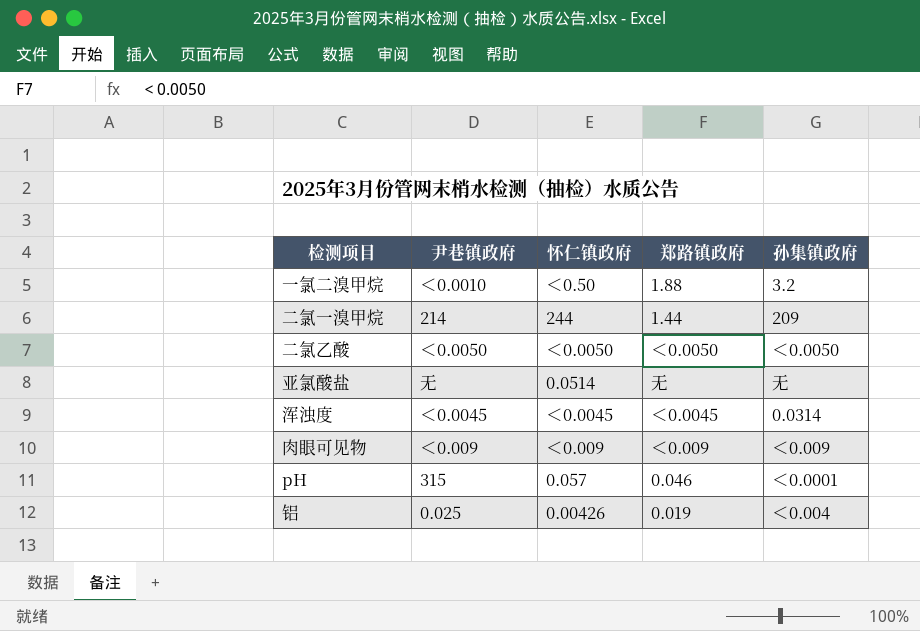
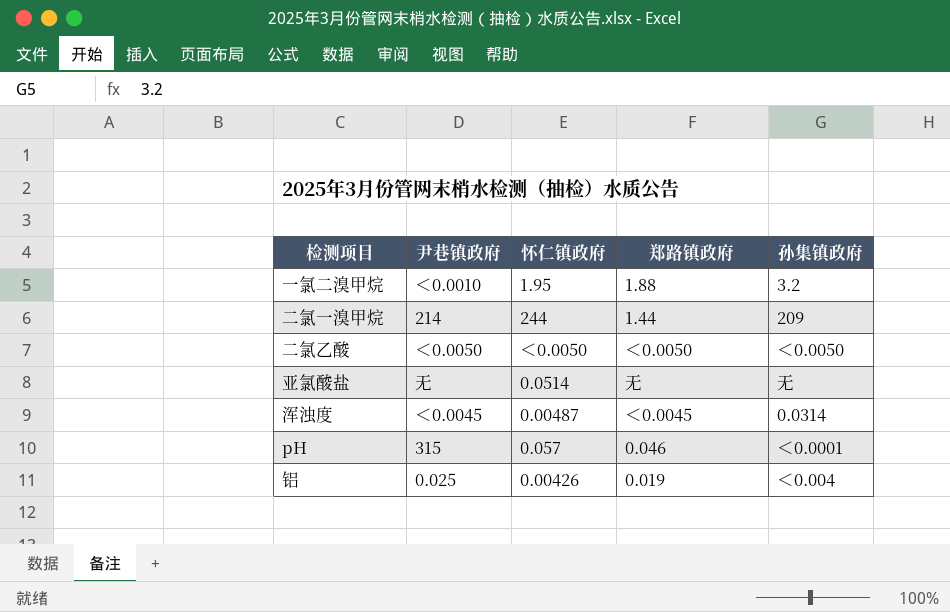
row 肉眼可见物: ＜0.009 | ＜0.009 | ＜0.009 | ＜0.009 -> none
一氯二溴甲烷 | 怀仁镇政府: ＜0.50 -> 1.95
浑浊度 | 怀仁镇政府: ＜0.0045 -> 0.00487

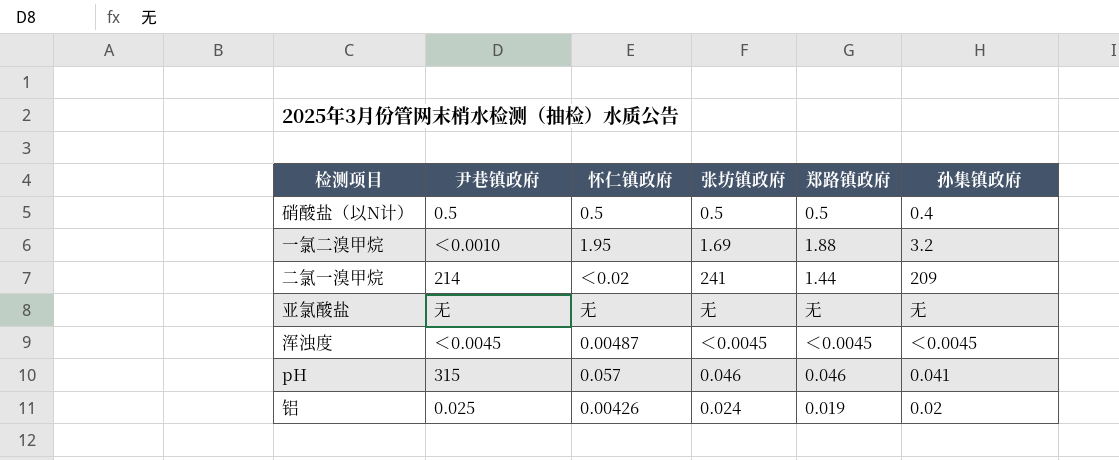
column 张坊镇政府 | position: none -> 4
row 二氯乙酸: ＜0.0050 | ＜0.0050 | ＜0.0050 | ＜0.0050 -> none
row 硝酸盐（以N计）: none -> 0.5 | 0.5 | 0.5 | 0.5 | 0.4
二氯一溴甲烷 | 怀仁镇政府: 244 -> ＜0.02
亚氯酸盐 | 怀仁镇政府: 0.0514 -> 无
浑浊度 | 孙集镇政府: 0.0314 -> ＜0.0045
pH | 孙集镇政府: ＜0.0001 -> 0.041
铝 | 孙集镇政府: ＜0.004 -> 0.02

